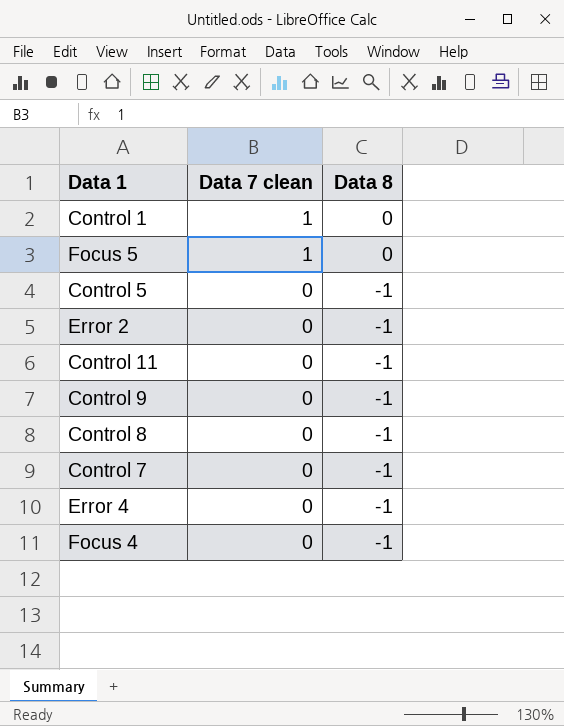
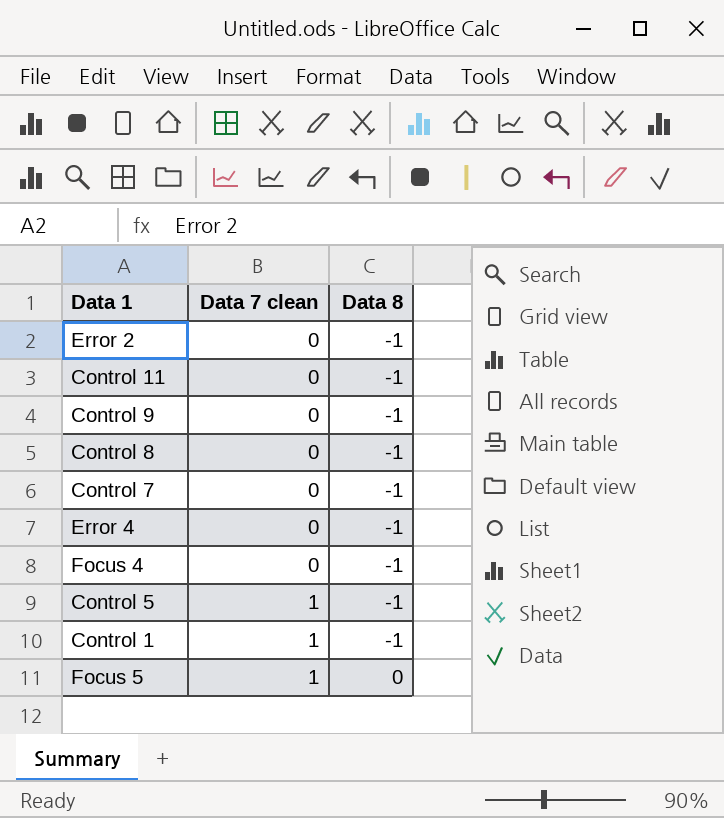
row order: Data 7 clean descending -> Data 7 clean ascending
Control 5 | Data 7 clean: 0 -> 1
Control 1 | Data 8: 0 -> -1

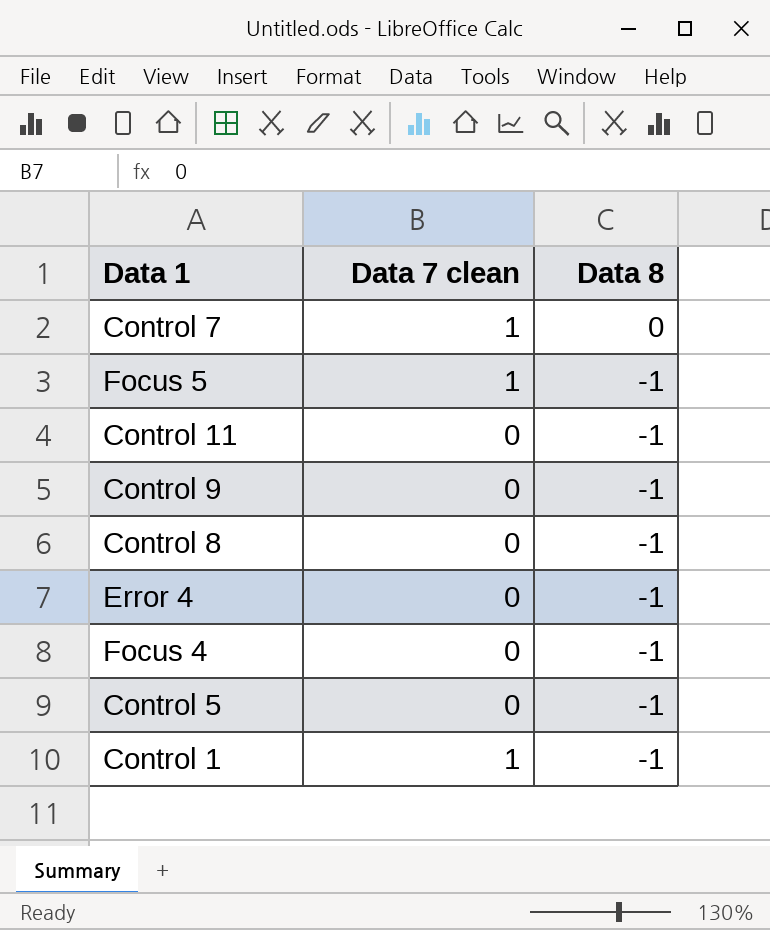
row order: Data 7 clean ascending -> Data 8 descending
row Error 2: 0 | -1 -> none
Control 7 | Data 7 clean: 0 -> 1
Control 7 | Data 8: -1 -> 0
Focus 5 | Data 8: 0 -> -1
Control 5 | Data 7 clean: 1 -> 0

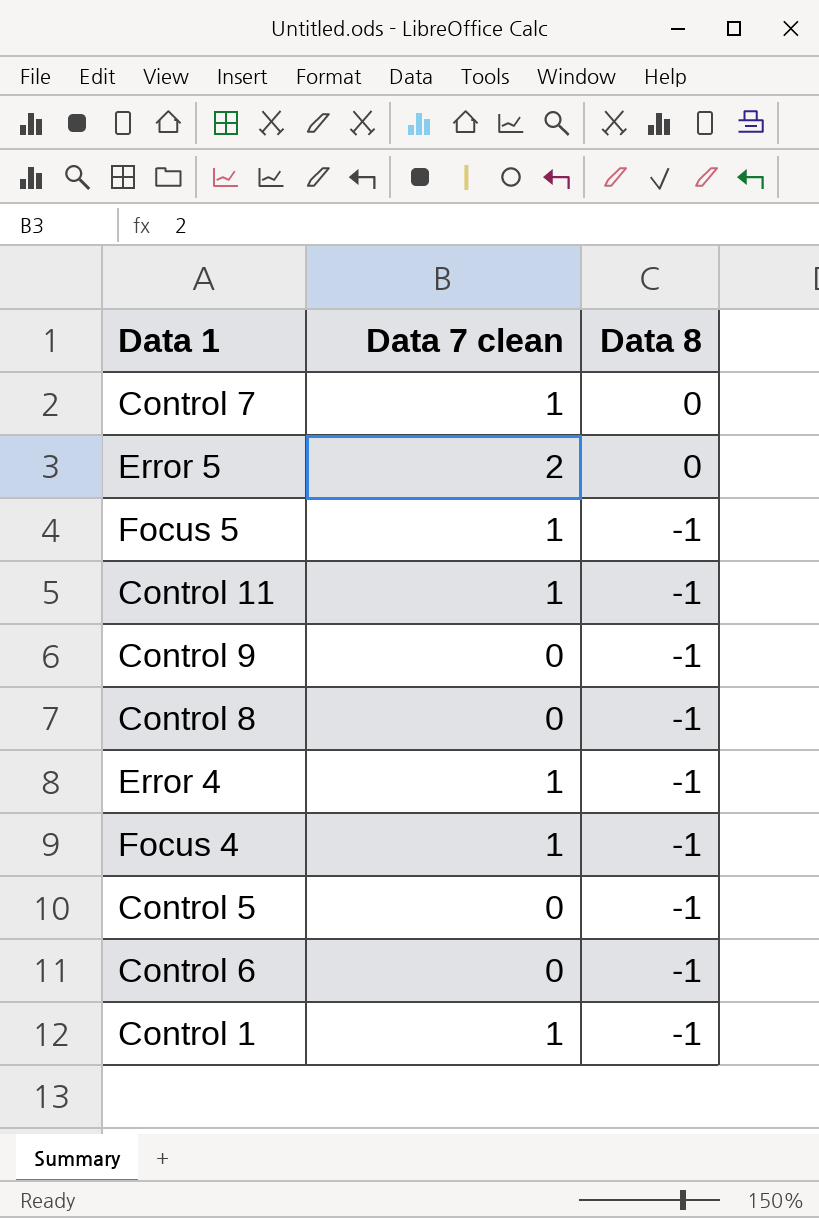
row Error 5: none -> 2 | 0
Control 11 | Data 7 clean: 0 -> 1
Error 4 | Data 7 clean: 0 -> 1
Focus 4 | Data 7 clean: 0 -> 1
row Control 6: none -> 0 | -1

